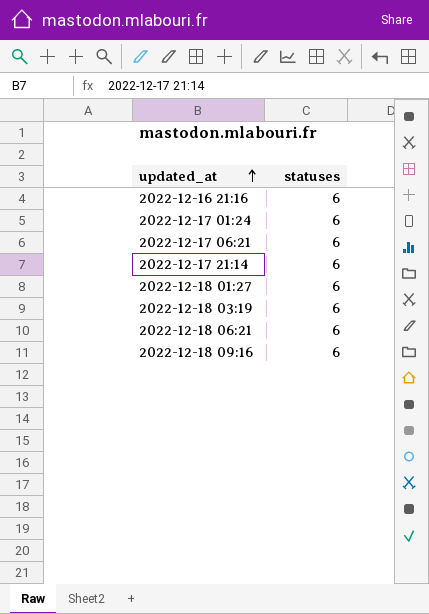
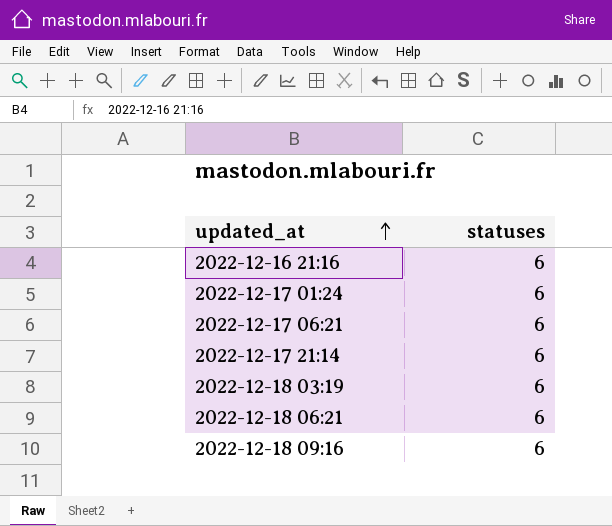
row 2022-12-18 01:27: 6 -> none

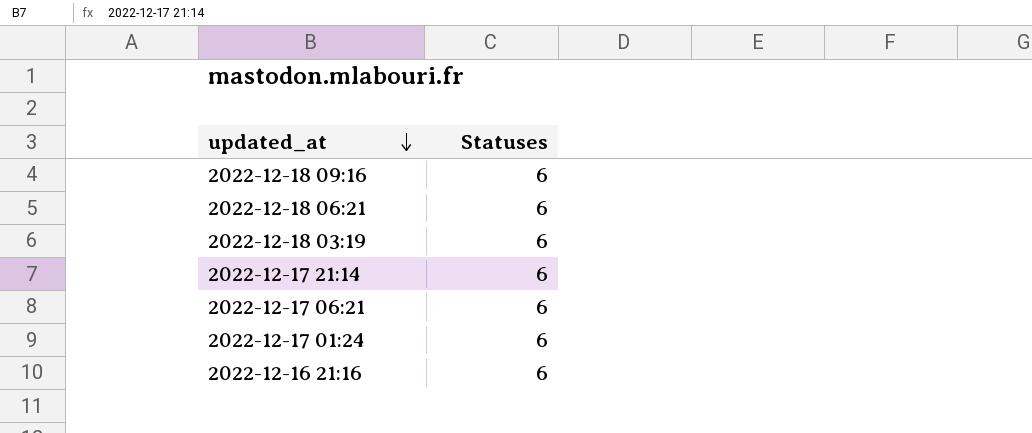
row order: updated_at ascending -> updated_at descending
column name: statuses -> Statuses

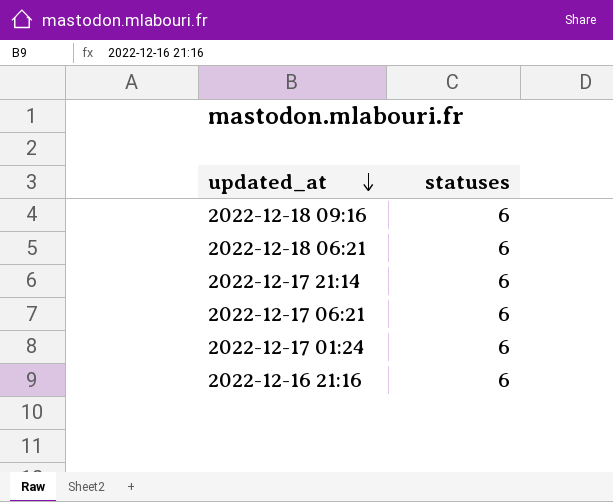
column name: Statuses -> statuses
row 2022-12-18 03:19: 6 -> none

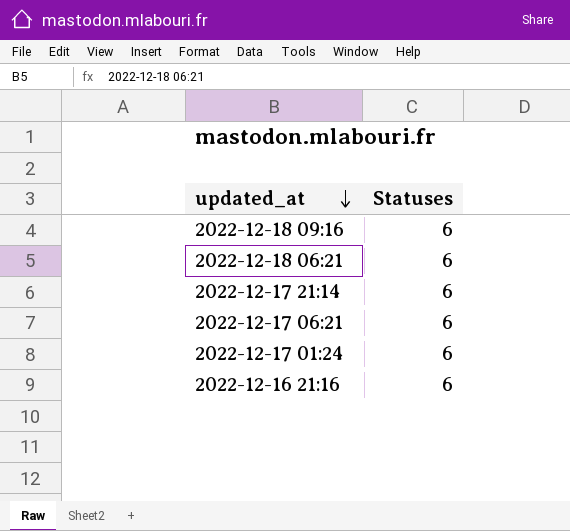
column name: statuses -> Statuses

